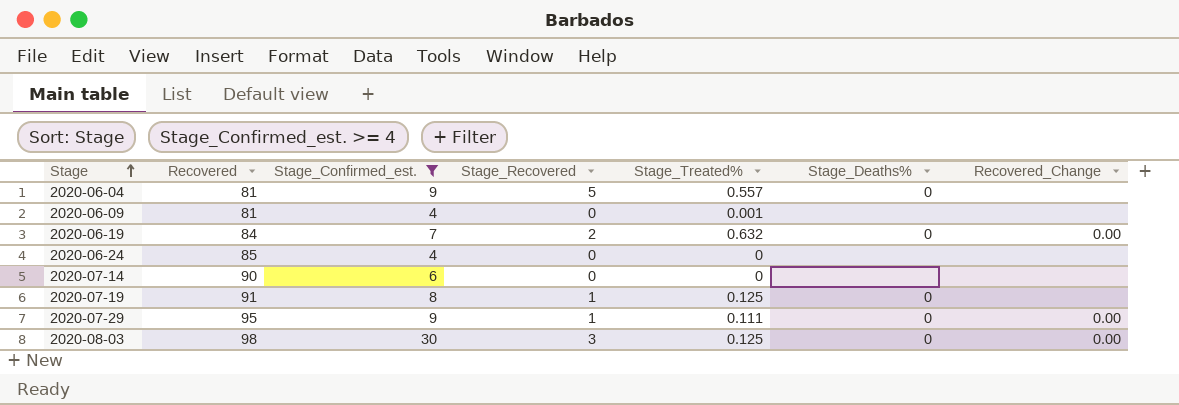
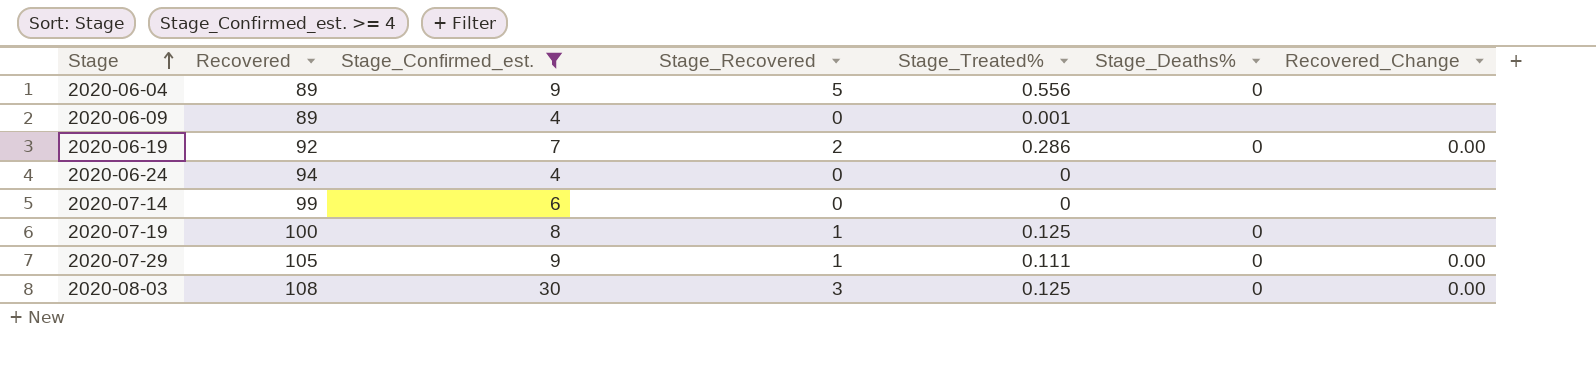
2020-06-04 | Recovered: 81 -> 89
2020-06-04 | Stage_Treated%: 0.557 -> 0.556
2020-06-09 | Recovered: 81 -> 89
2020-06-19 | Recovered: 84 -> 92
2020-06-19 | Stage_Treated%: 0.632 -> 0.286
2020-06-24 | Recovered: 85 -> 94
2020-07-14 | Recovered: 90 -> 99
2020-07-19 | Recovered: 91 -> 100
2020-07-29 | Recovered: 95 -> 105
2020-08-03 | Recovered: 98 -> 108

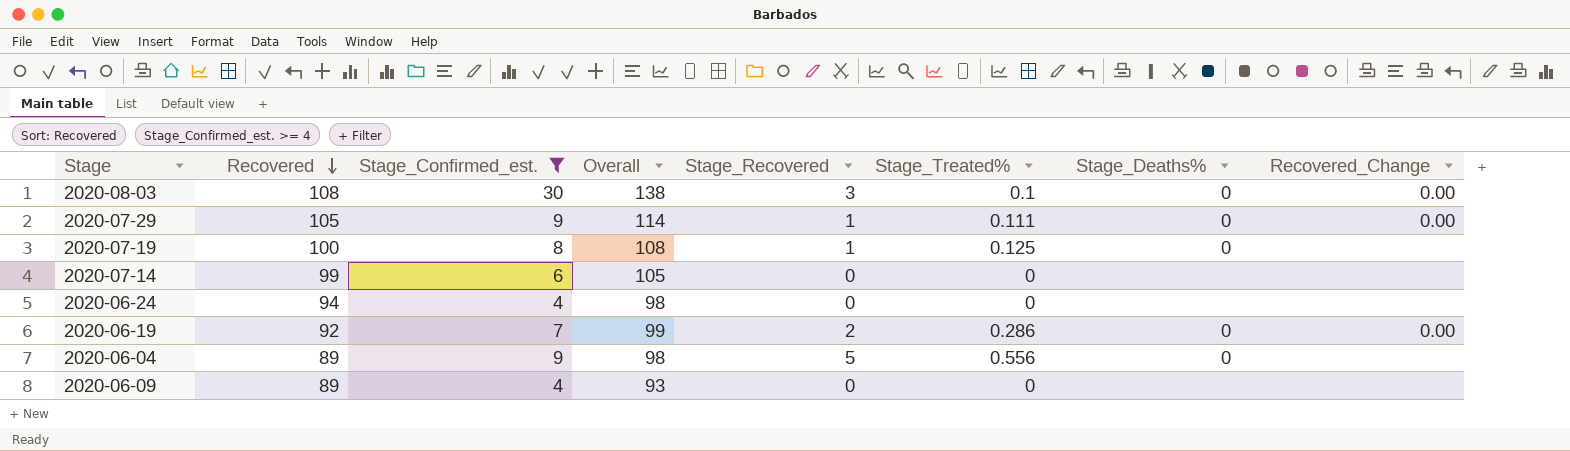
row order: Stage ascending -> Recovered descending
column Overall | formula: none -> [Recovered] + [Stage_Confirmed_est.]
2020-08-03 | Stage_Treated%: 0.125 -> 0.1
2020-06-09 | Stage_Treated%: 0.001 -> 0

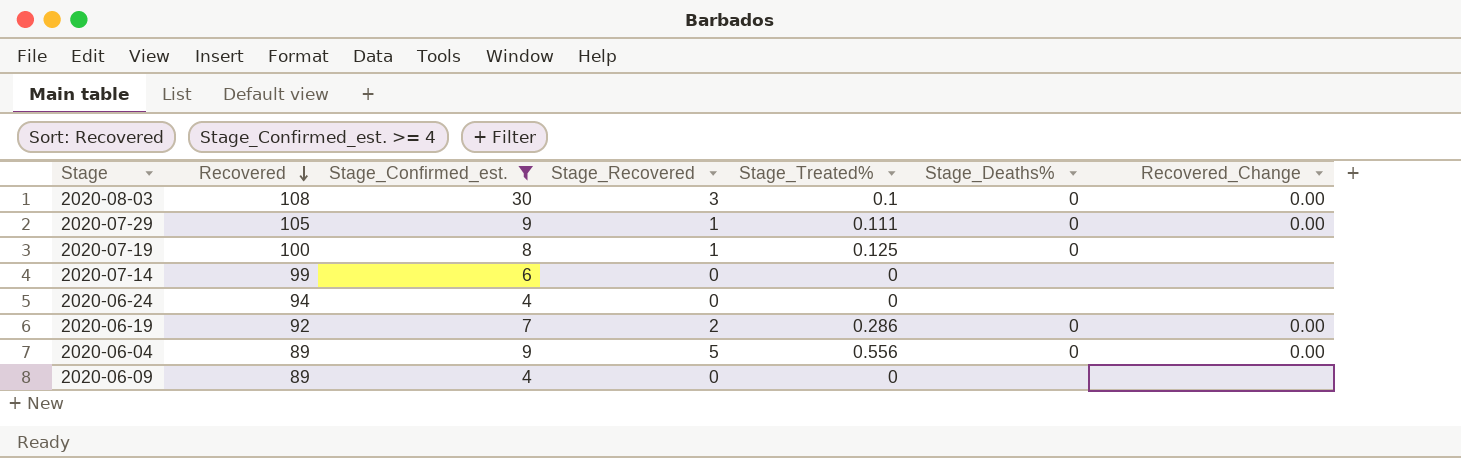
column Overall | formula: [Recovered] + [Stage_Confirmed_est.] -> none
2020-06-04 | Recovered_Change: none -> 0.00

